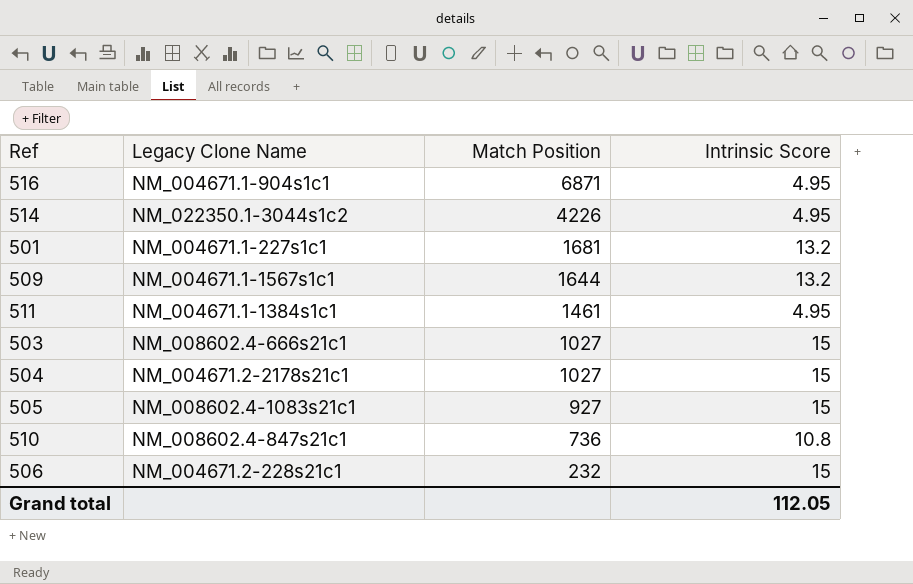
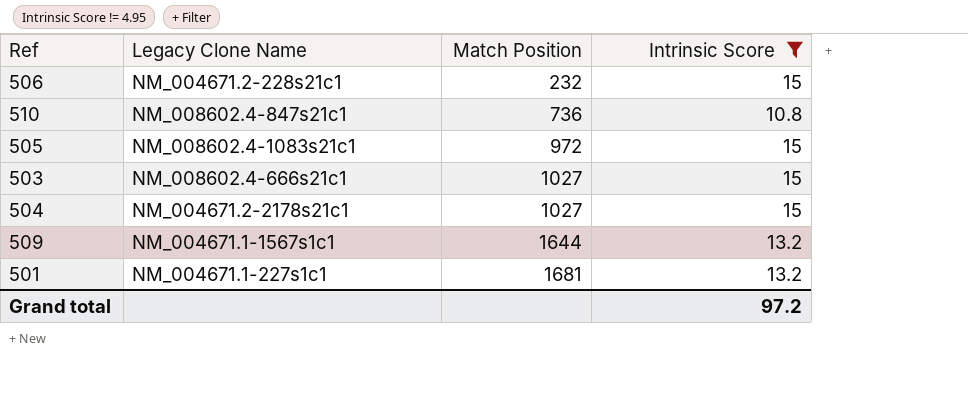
filter: none -> Intrinsic Score != 4.95
row order: Match Position descending -> Match Position ascending
505 | Match Position: 927 -> 972
Grand total | Intrinsic Score: 112.05 -> 97.2

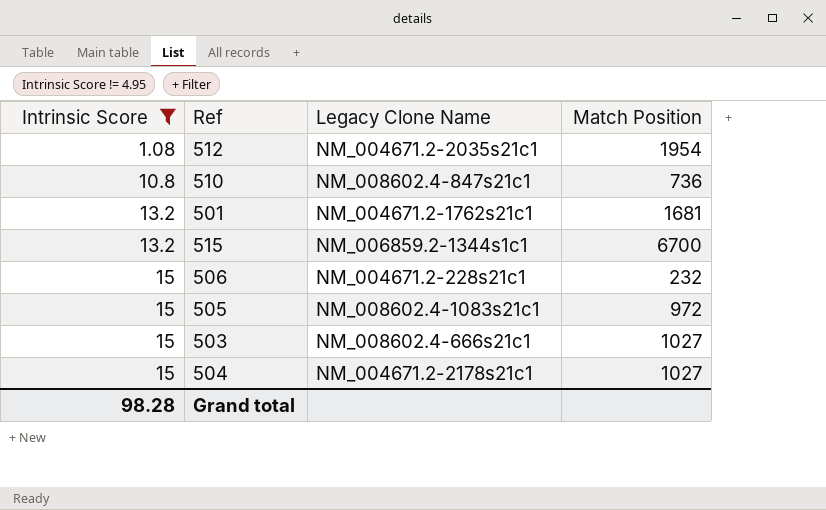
row order: Match Position ascending -> Intrinsic Score ascending
column Intrinsic Score | position: 4 -> 1
row 509: NM_004671.1-1567s1c1 | 1644 | 13.2 -> none
row 512: none -> 1.08 | NM_004671.2-2035s21c1 | 1954
501 | Legacy Clone Name: NM_004671.1-227s1c1 -> NM_004671.2-1762s21c1
row 515: none -> 13.2 | NM_006859.2-1344s1c1 | 6700
Grand total | Intrinsic Score: 97.2 -> 98.28

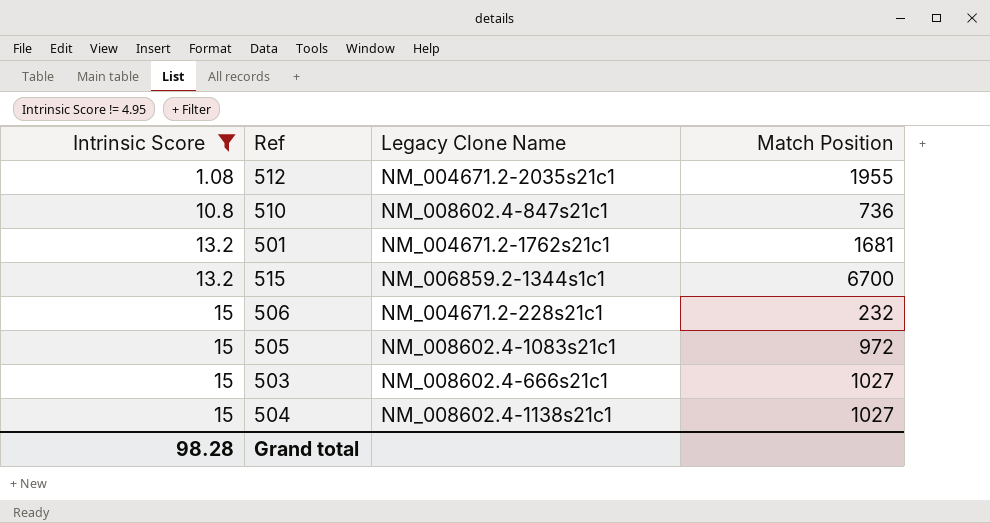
512 | Match Position: 1954 -> 1955
504 | Legacy Clone Name: NM_004671.2-2178s21c1 -> NM_008602.4-1138s21c1

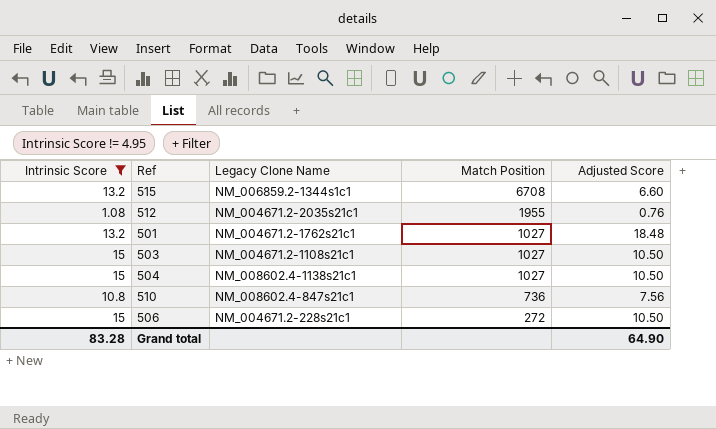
row order: Intrinsic Score ascending -> Match Position descending
column Adjusted Score | position: none -> 5
row 505: 15 | NM_008602.4-1083s21c1 | 972 -> none
515 | Match Position: 6700 -> 6708
501 | Match Position: 1681 -> 1027
503 | Legacy Clone Name: NM_008602.4-666s21c1 -> NM_004671.2-1108s21c1
506 | Match Position: 232 -> 272
Grand total | Intrinsic Score: 98.28 -> 83.28

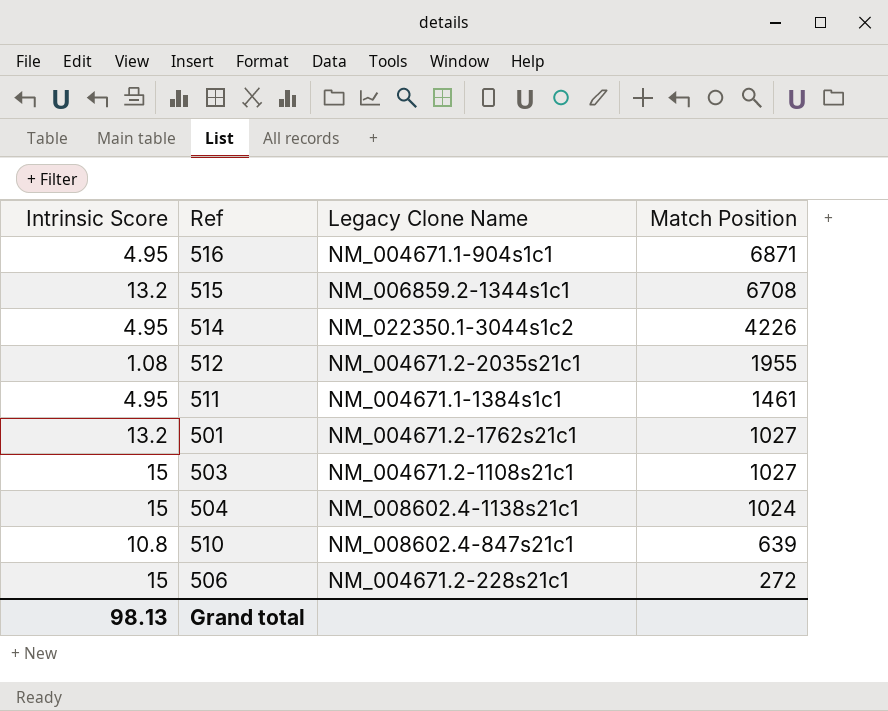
filter: Intrinsic Score != 4.95 -> none
column Adjusted Score | position: 5 -> none
504 | Match Position: 1027 -> 1024
510 | Match Position: 736 -> 639
Grand total | Intrinsic Score: 83.28 -> 98.13

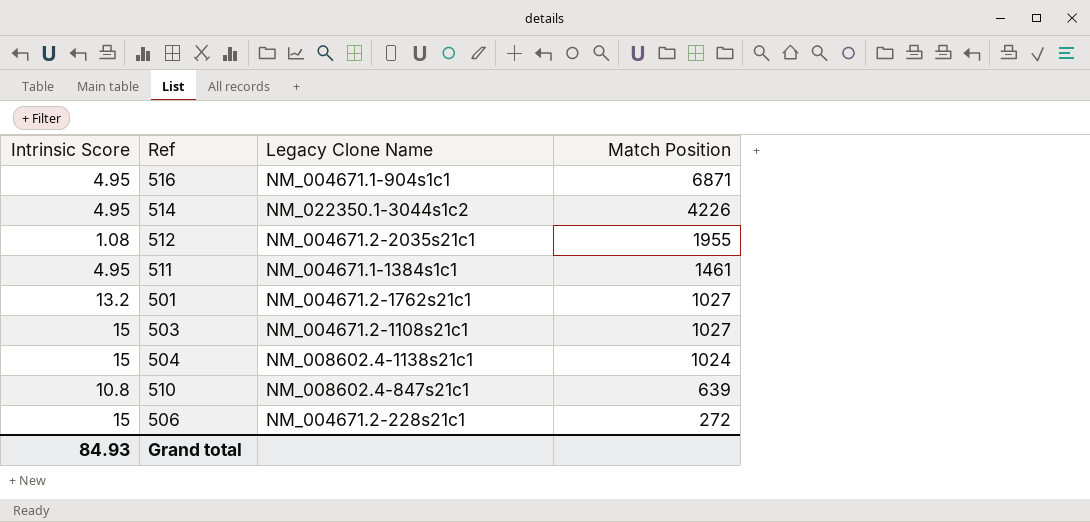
row 515: 13.2 | NM_006859.2-1344s1c1 | 6708 -> none
Grand total | Intrinsic Score: 98.13 -> 84.93

